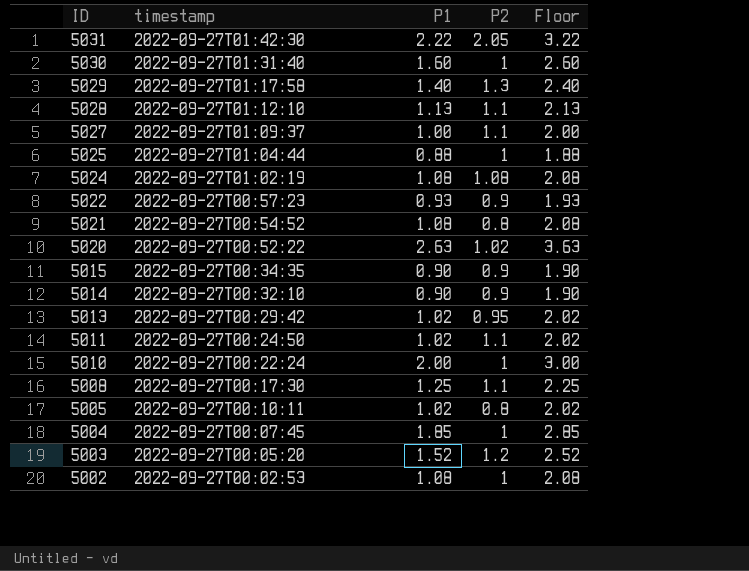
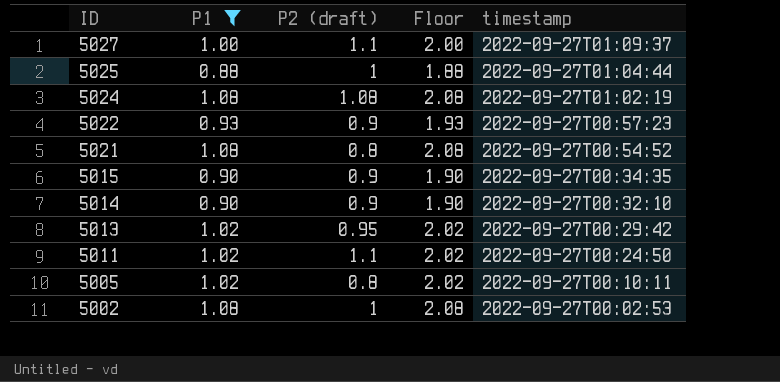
filter: none -> P1 <= 1.08
column name: P2 -> P2 (draft)
column timestamp | position: 2 -> 5

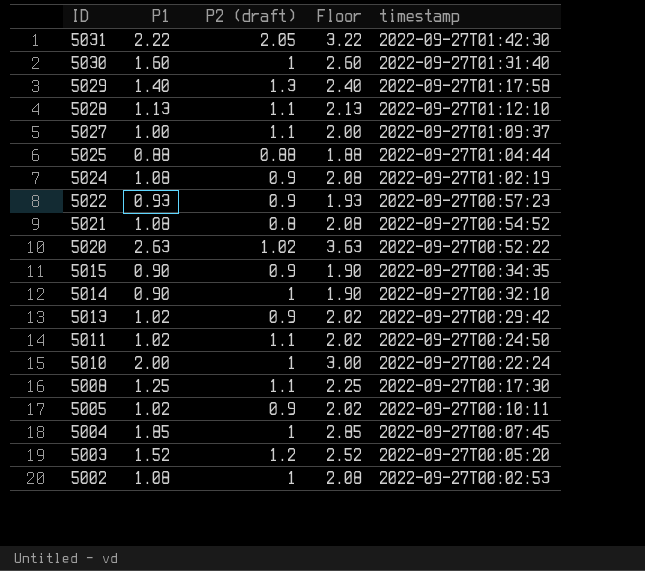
filter: P1 <= 1.08 -> none
5025 | P2 (draft): 1 -> 0.88
5024 | P2 (draft): 1.08 -> 0.9
5014 | P2 (draft): 0.9 -> 1
5013 | P2 (draft): 0.95 -> 0.9
5005 | P2 (draft): 0.8 -> 0.9

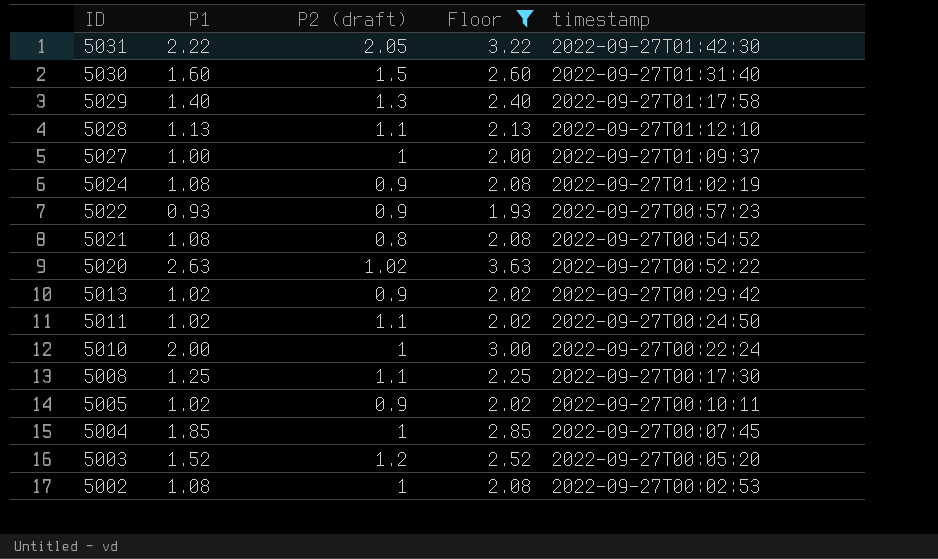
filter: none -> Floor >= 1.93
5030 | P2 (draft): 1 -> 1.5
5027 | P2 (draft): 1.1 -> 1

